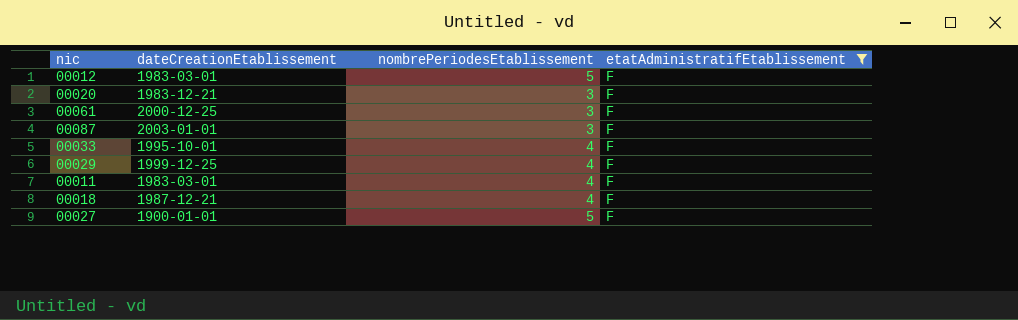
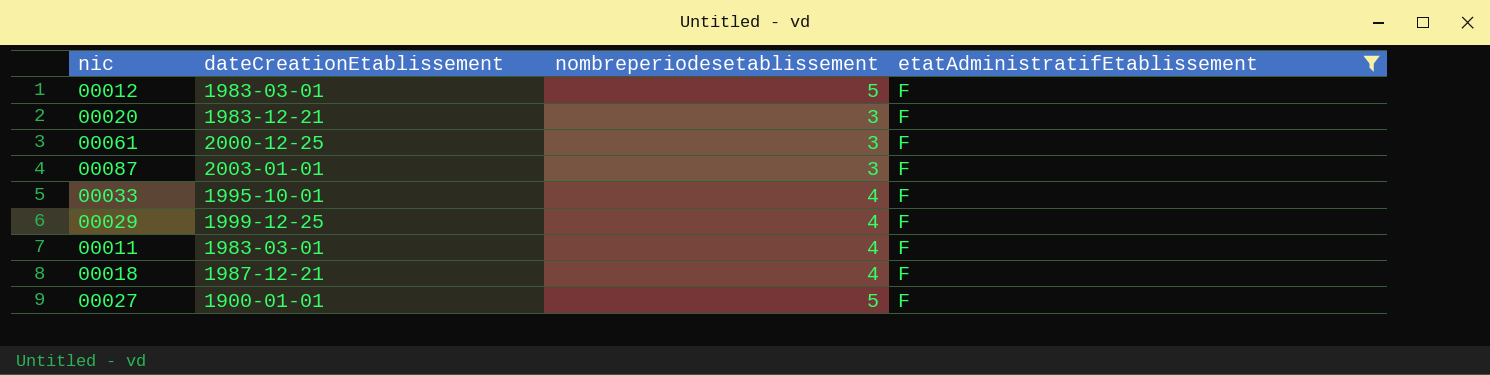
column name: nombrePeriodesEtablissement -> nombreperiodesetablissement

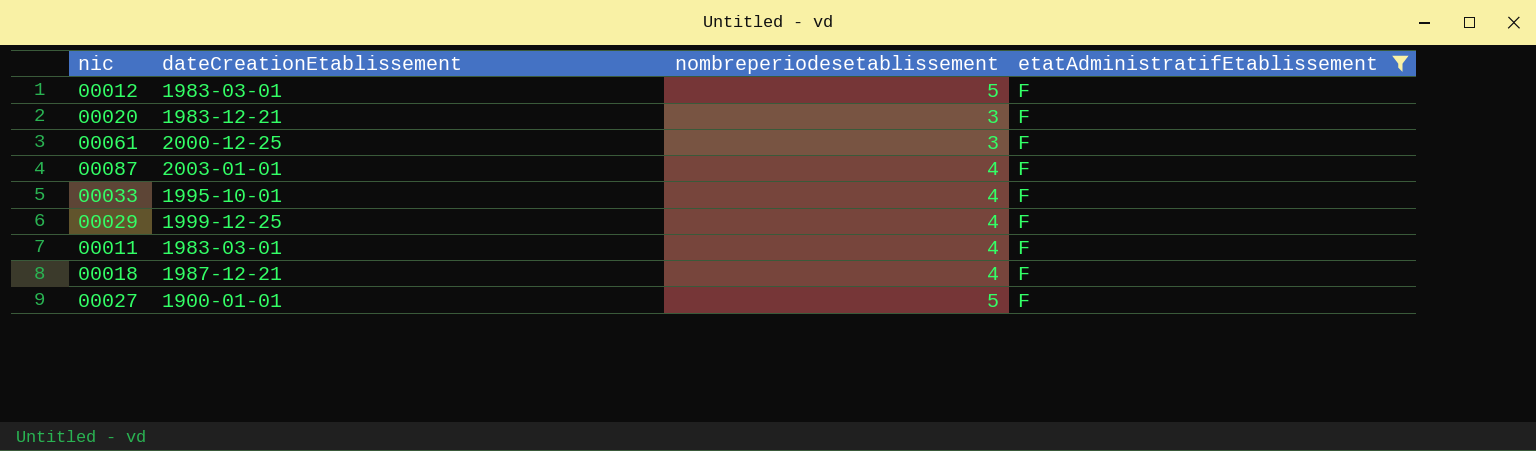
00087 | nombreperiodesetablissement: 3 -> 4

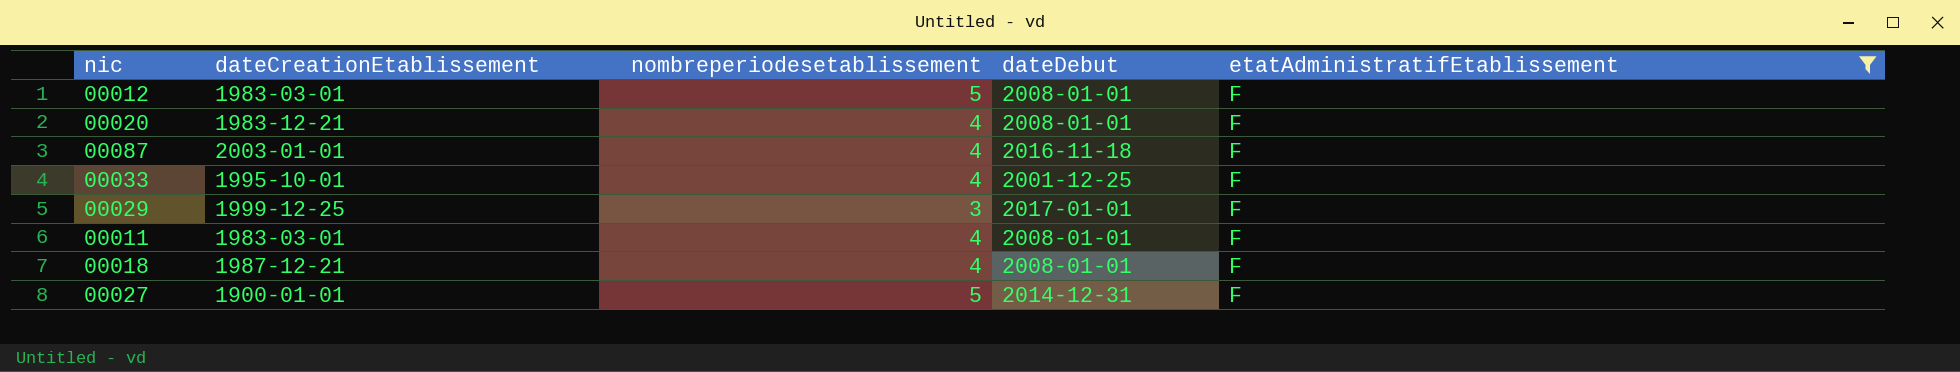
column dateDebut | position: none -> 4
row 00061: 2000-12-25 | 3 | F -> none
00020 | nombreperiodesetablissement: 3 -> 4
00029 | nombreperiodesetablissement: 4 -> 3

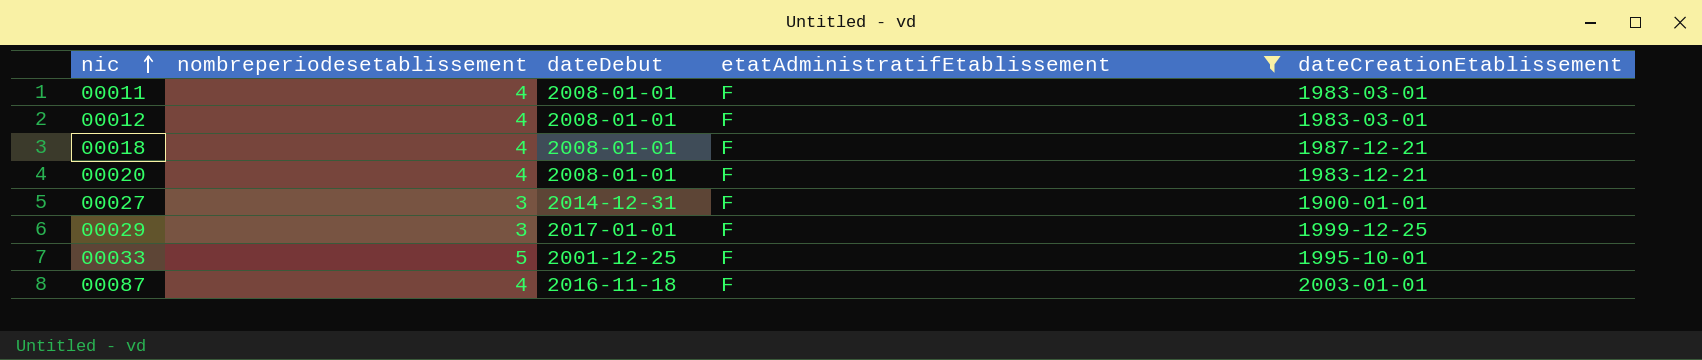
row order: none -> nic ascending
column dateCreationEtablissement | position: 2 -> 5
00012 | nombreperiodesetablissement: 5 -> 4
00027 | nombreperiodesetablissement: 5 -> 3
00033 | nombreperiodesetablissement: 4 -> 5

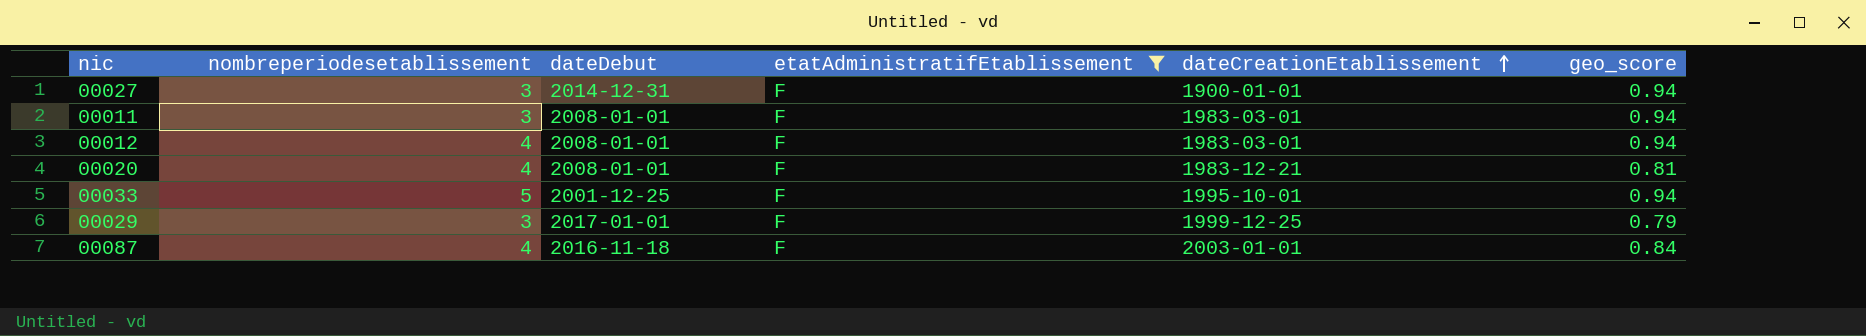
row order: nic ascending -> dateCreationEtablissement ascending
column geo_score | position: none -> 6
row 00018: 4 | 2008-01-01 | F | 1987-12-21 -> none
00011 | nombreperiodesetablissement: 4 -> 3

